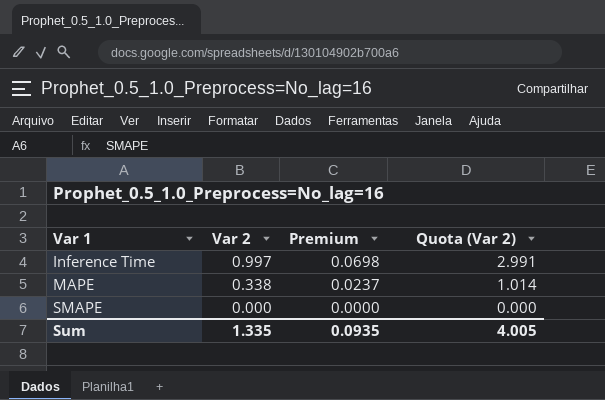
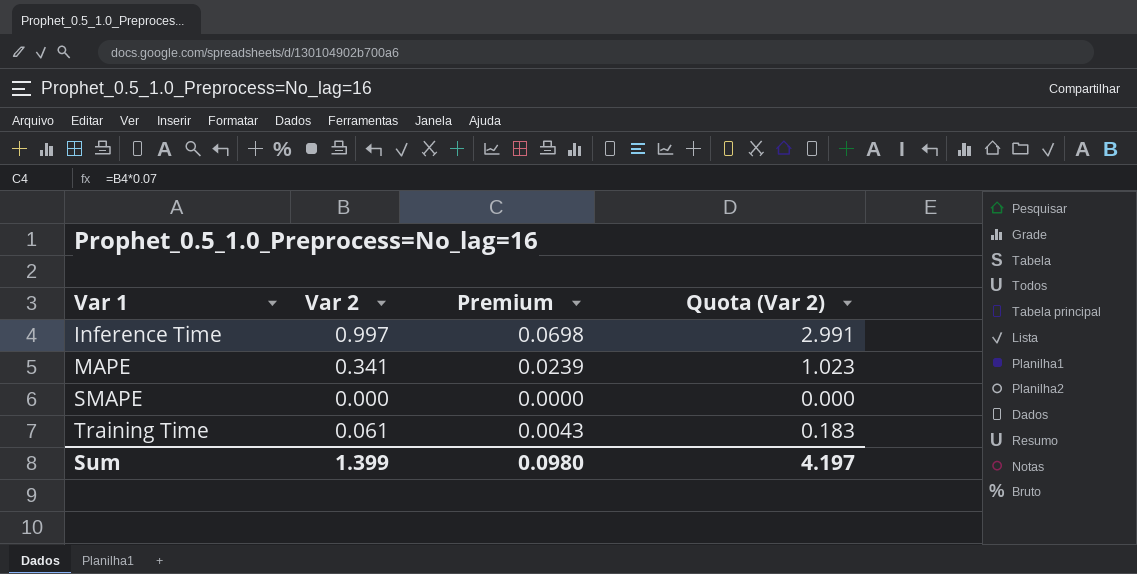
MAPE | Var 2: 0.338 -> 0.341
MAPE | Premium: 0.0237 -> 0.0239
MAPE | Quota (Var 2): 1.014 -> 1.023
row Training Time: none -> 0.061 | 0.0043 | 0.183
Sum | Var 2: 1.335 -> 1.399
Sum | Premium: 0.0935 -> 0.0980
Sum | Quota (Var 2): 4.005 -> 4.197

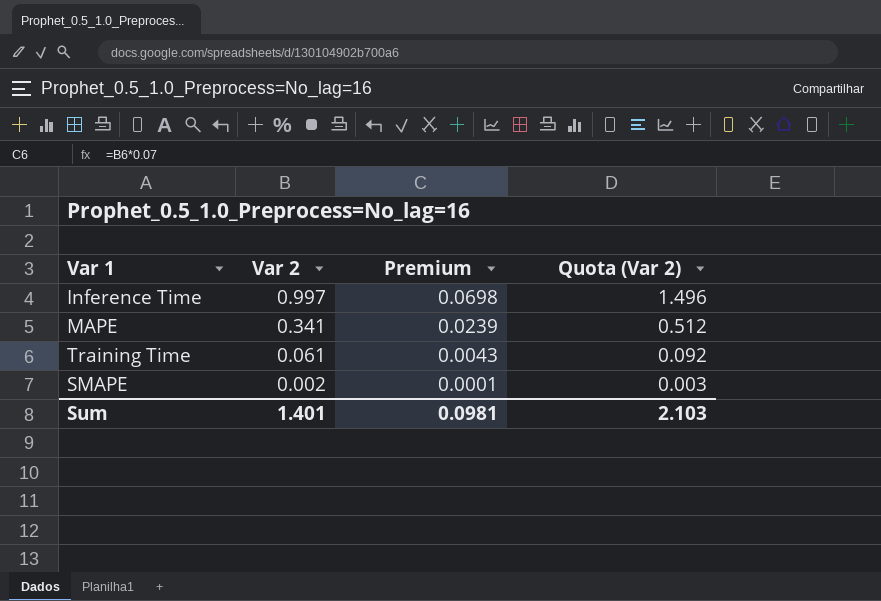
row order: Var 1 ascending -> Var 2 descending
column Quota (Var 2) | formula: [Var 2] * 3 -> [Var 2] * 1.5
SMAPE | Var 2: 0.000 -> 0.002
SMAPE | Premium: 0.0000 -> 0.0001
Sum | Var 2: 1.399 -> 1.401
Sum | Premium: 0.0980 -> 0.0981
Sum | Quota (Var 2): 4.197 -> 2.103

